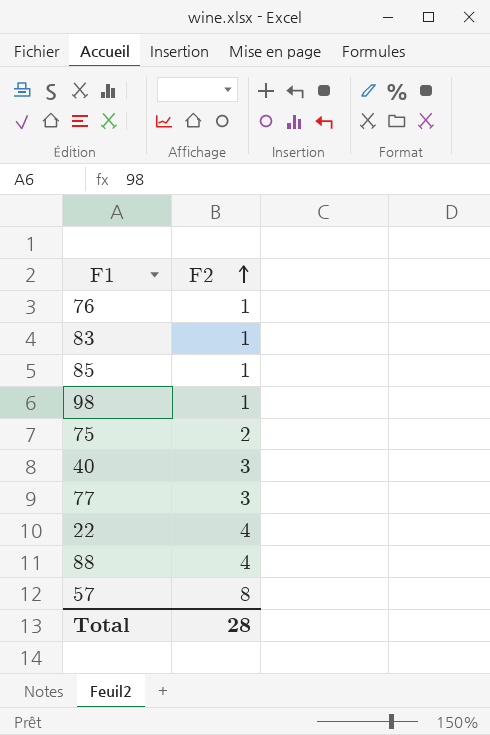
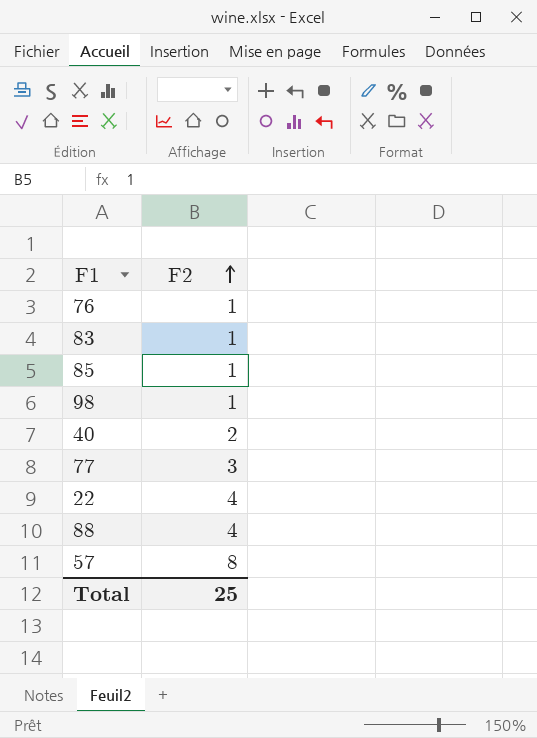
row 75: 2 -> none
40 | F2: 3 -> 2
Total | F2: 28 -> 25

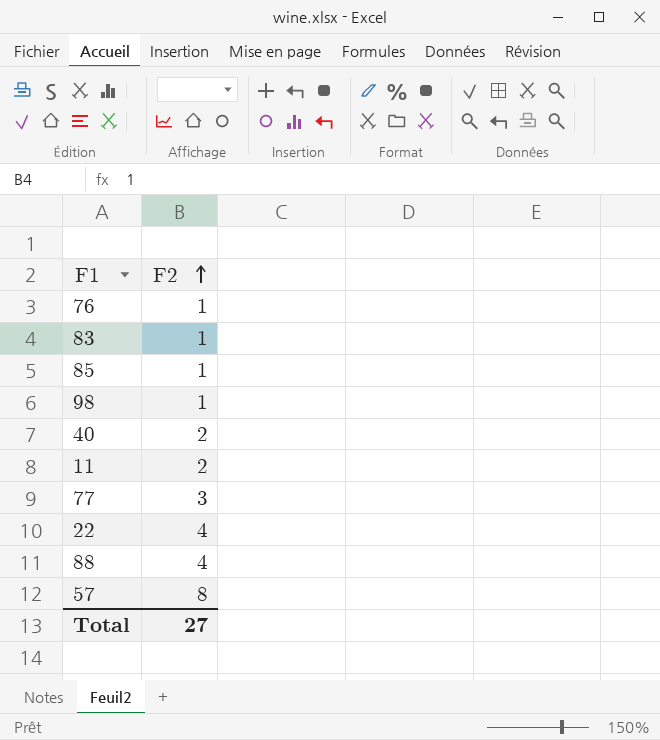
row 11: none -> 2
Total | F2: 25 -> 27

